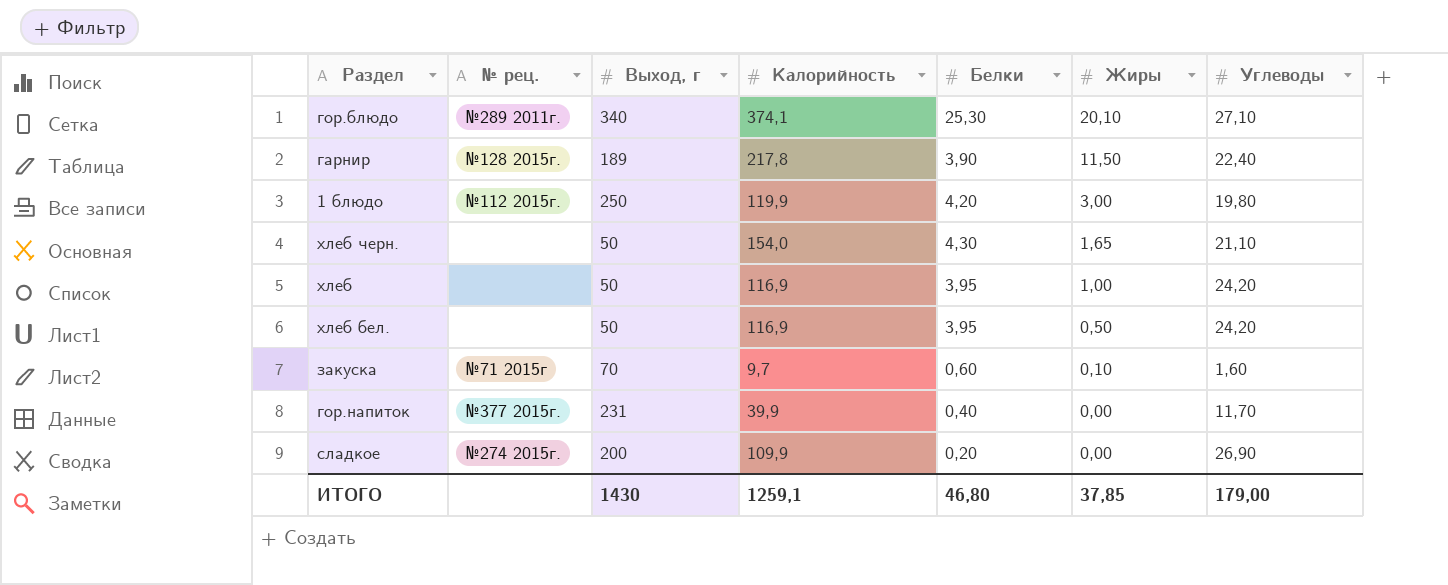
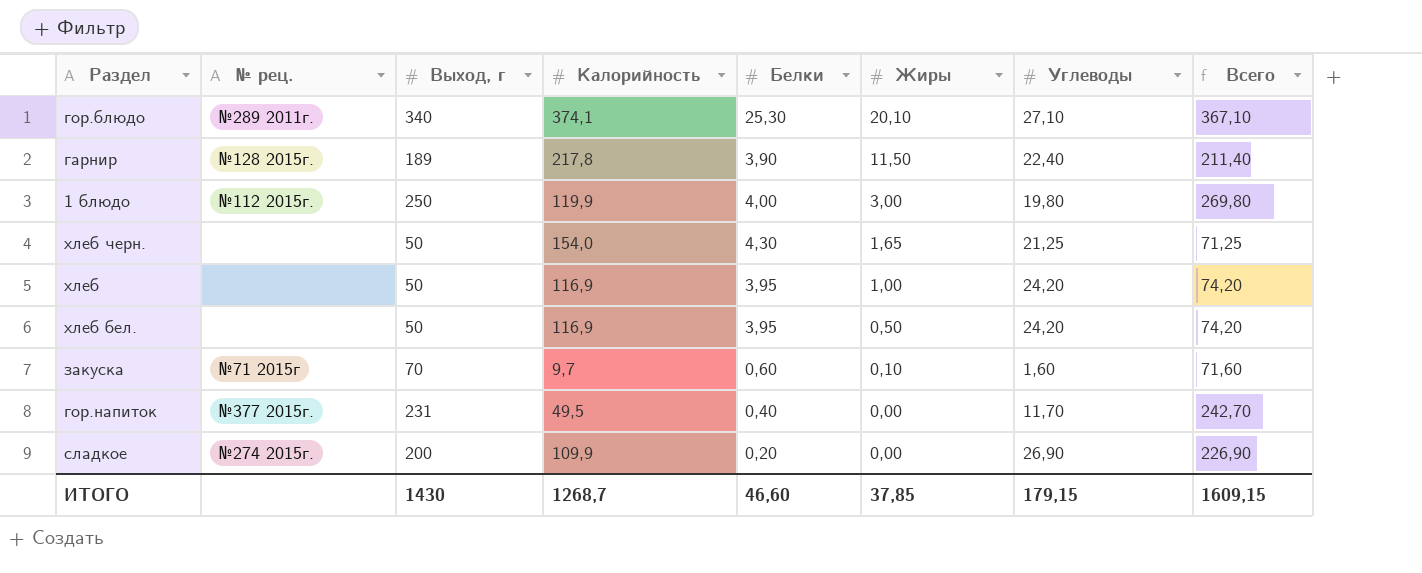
column Всего | formula: none -> [Выход, г] + [Углеводы]
1 блюдо | Белки: 4,20 -> 4,00
хлеб черн. | Углеводы: 21,10 -> 21,25
гор.напиток | Калорийность: 39,9 -> 49,5
ИТОГО | Калорийность: 1259,1 -> 1268,7
ИТОГО | Белки: 46,80 -> 46,60
ИТОГО | Углеводы: 179,00 -> 179,15

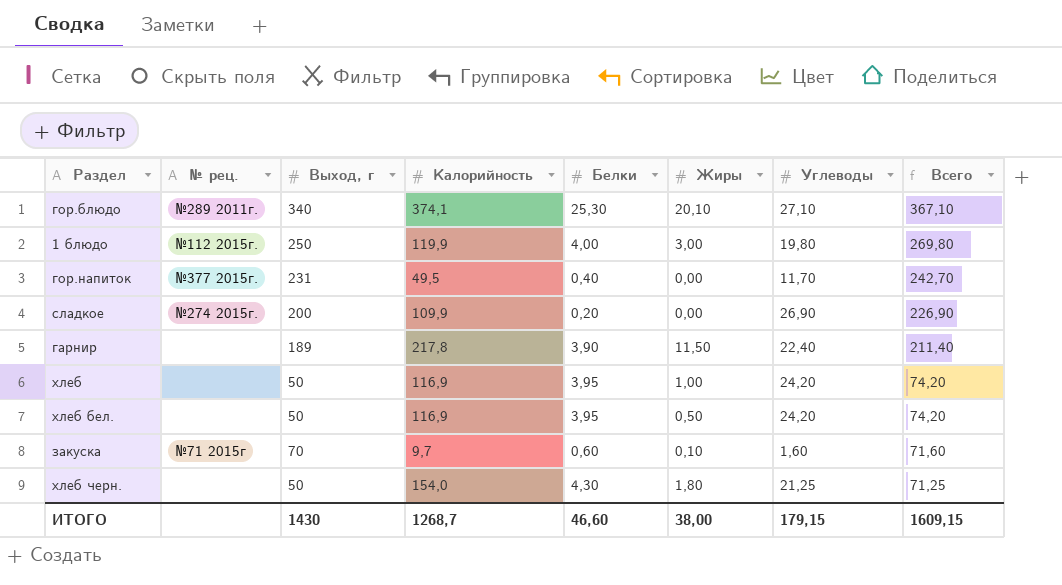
row order: Жиры descending -> Всего descending
гарнир | № рец.: №128 2015г. -> none
хлеб черн. | Жиры: 1,65 -> 1,80
ИТОГО | Жиры: 37,85 -> 38,00

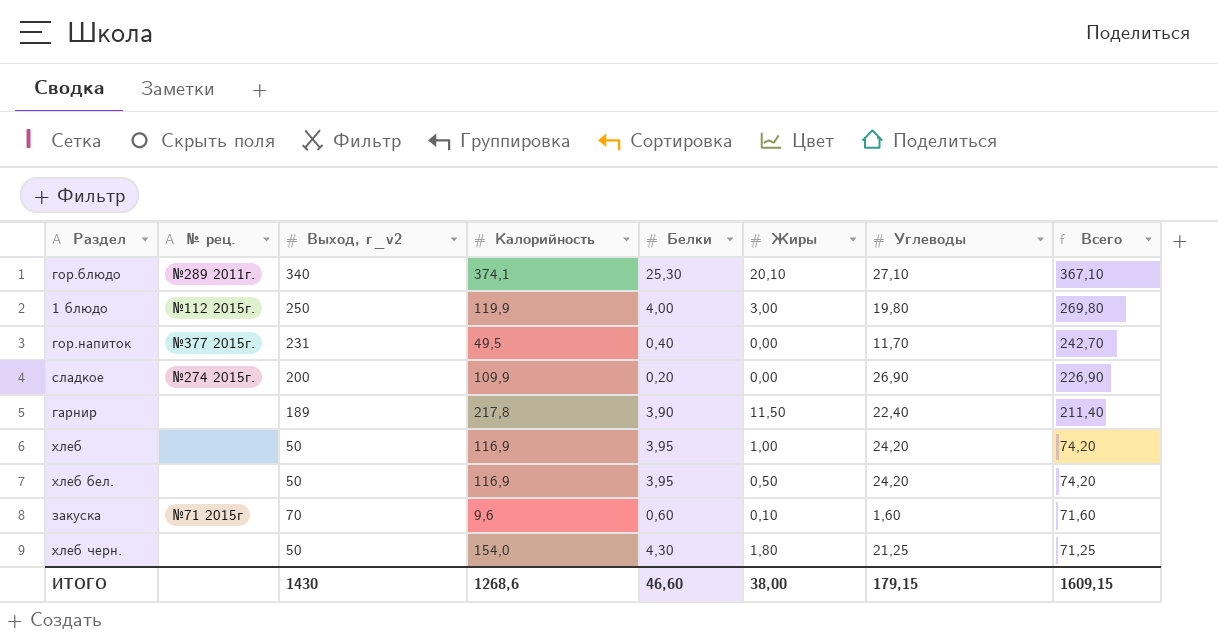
column name: Выход, г -> Выход, г_v2
закуска | Калорийность: 9,7 -> 9,6
ИТОГО | Калорийность: 1268,7 -> 1268,6

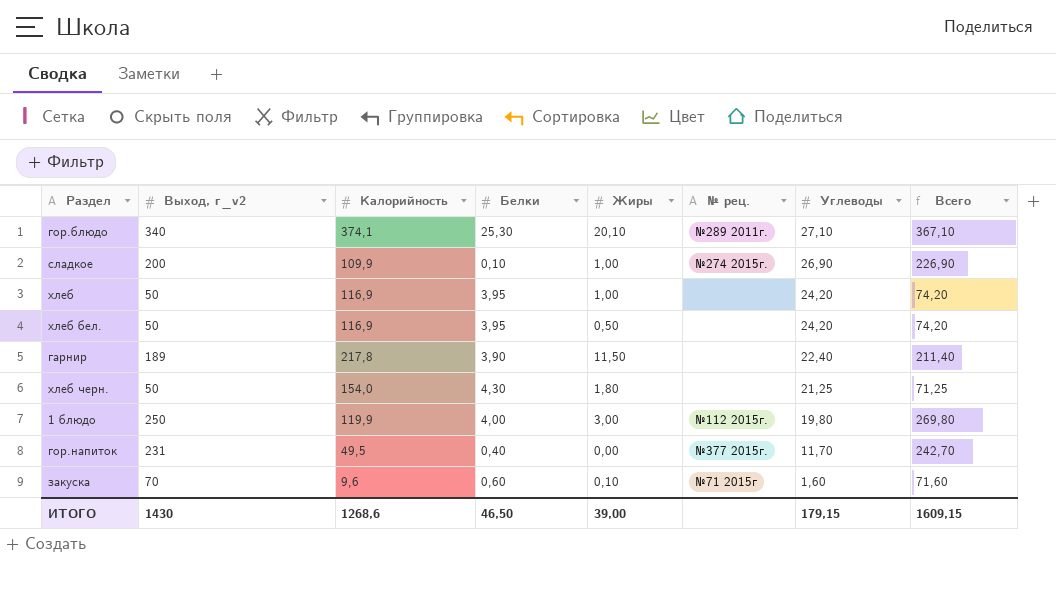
row order: Всего descending -> Углеводы descending
column № рец. | position: 2 -> 6
сладкое | Белки: 0,20 -> 0,10
сладкое | Жиры: 0,00 -> 1,00
ИТОГО | Белки: 46,60 -> 46,50
ИТОГО | Жиры: 38,00 -> 39,00

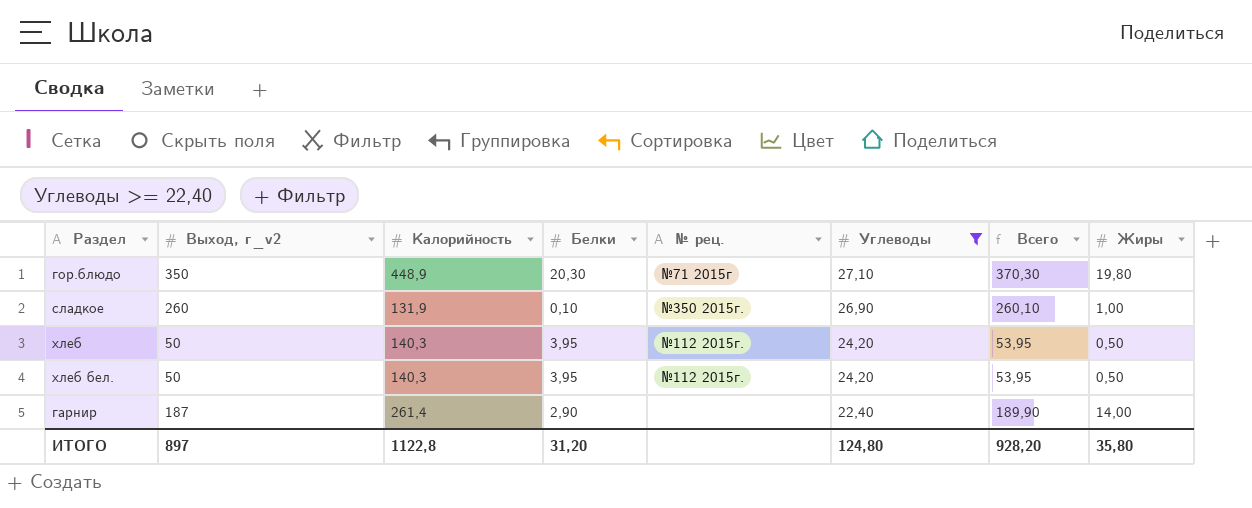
filter: none -> Углеводы >= 22,40
column Всего | formula: [Выход, г_v2] + [Углеводы] -> [Выход, г_v2] + [Белки]
column Жиры | position: 5 -> 8
гор.блюдо | Выход, г_v2: 340 -> 350
гор.блюдо | Калорийность: 374,1 -> 448,9
гор.блюдо | Белки: 25,30 -> 20,30
гор.блюдо | № рец.: №289 2011г. -> №71 2015г
гор.блюдо | Жиры: 20,10 -> 19,80
сладкое | Выход, г_v2: 200 -> 260
сладкое | Калорийность: 109,9 -> 131,9
сладкое | № рец.: №274 2015г. -> №350 2015г.
хлеб | Калорийность: 116,9 -> 140,3
хлеб | № рец.: none -> №112 2015г.
хлеб | Жиры: 1,00 -> 0,50
хлеб бел. | Калорийность: 116,9 -> 140,3
хлеб бел. | № рец.: none -> №112 2015г.
гарнир | Выход, г_v2: 189 -> 187
гарнир | Калорийность: 217,8 -> 261,4
гарнир | Белки: 3,90 -> 2,90
гарнир | Жиры: 11,50 -> 14,00
ИТОГО | Выход, г_v2: 1430 -> 897
ИТОГО | Калорийность: 1268,6 -> 1122,8
ИТОГО | Белки: 46,50 -> 31,20
ИТОГО | Углеводы: 179,15 -> 124,80
ИТОГО | Всего: 1609,15 -> 928,20
ИТОГО | Жиры: 39,00 -> 35,80

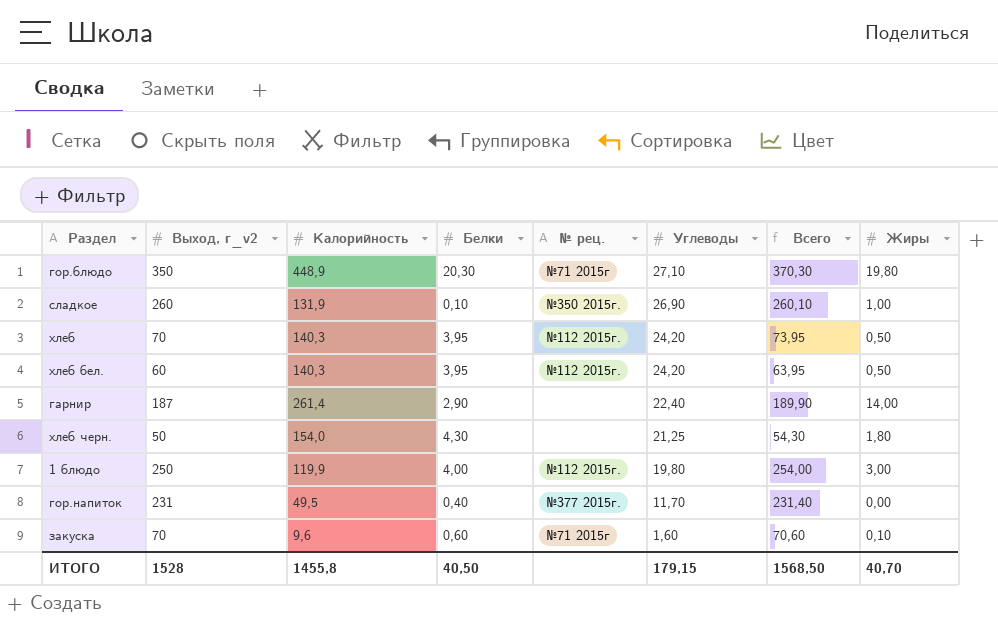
filter: Углеводы >= 22,40 -> none
хлеб | Выход, г_v2: 50 -> 70
хлеб | Всего: 53,95 -> 73,95
хлеб бел. | Выход, г_v2: 50 -> 60
хлеб бел. | Всего: 53,95 -> 63,95
ИТОГО | Выход, г_v2: 897 -> 1528
ИТОГО | Калорийность: 1122,8 -> 1455,8
ИТОГО | Белки: 31,20 -> 40,50
ИТОГО | Углеводы: 124,80 -> 179,15
ИТОГО | Всего: 928,20 -> 1568,50
ИТОГО | Жиры: 35,80 -> 40,70

